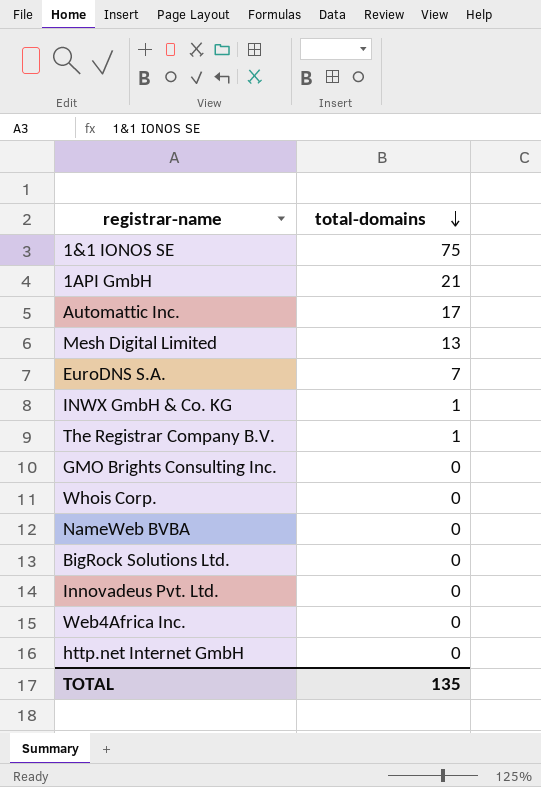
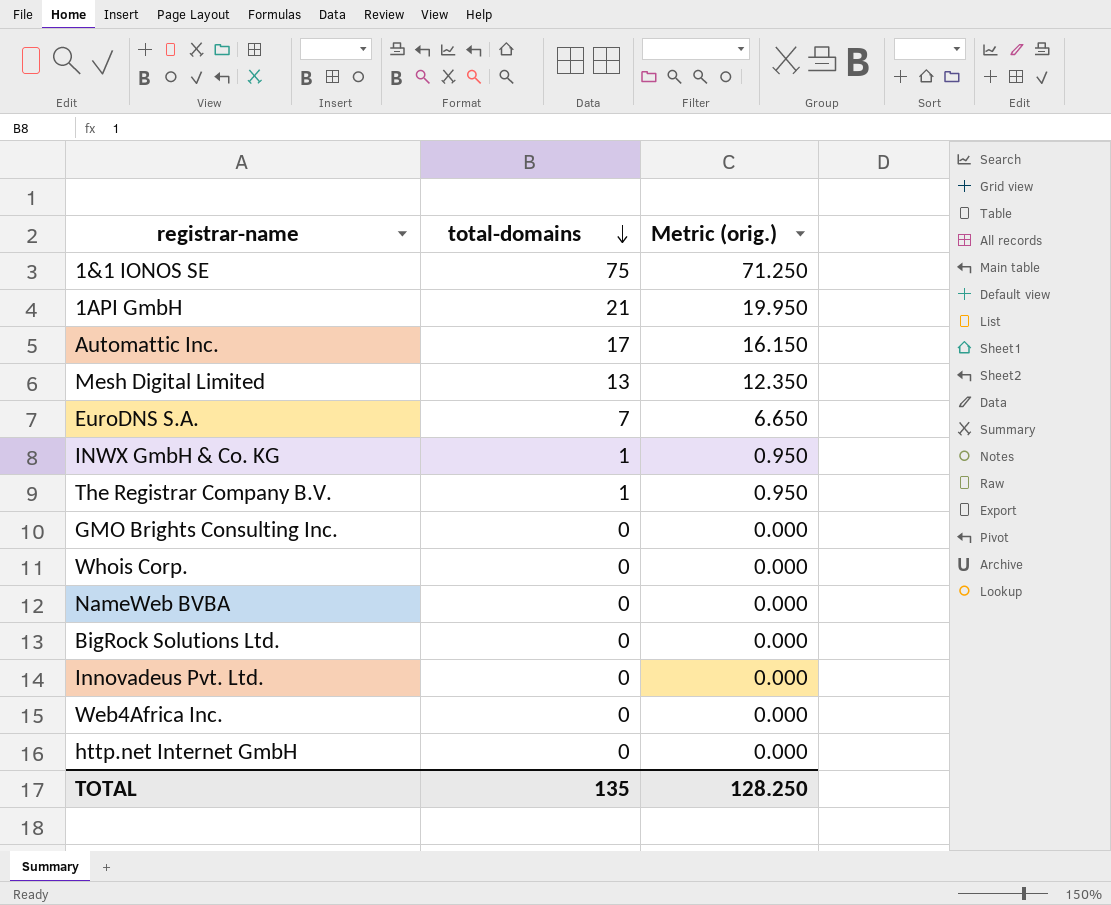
column Metric (orig.) | formula: none -> [total-domains] * 0.95

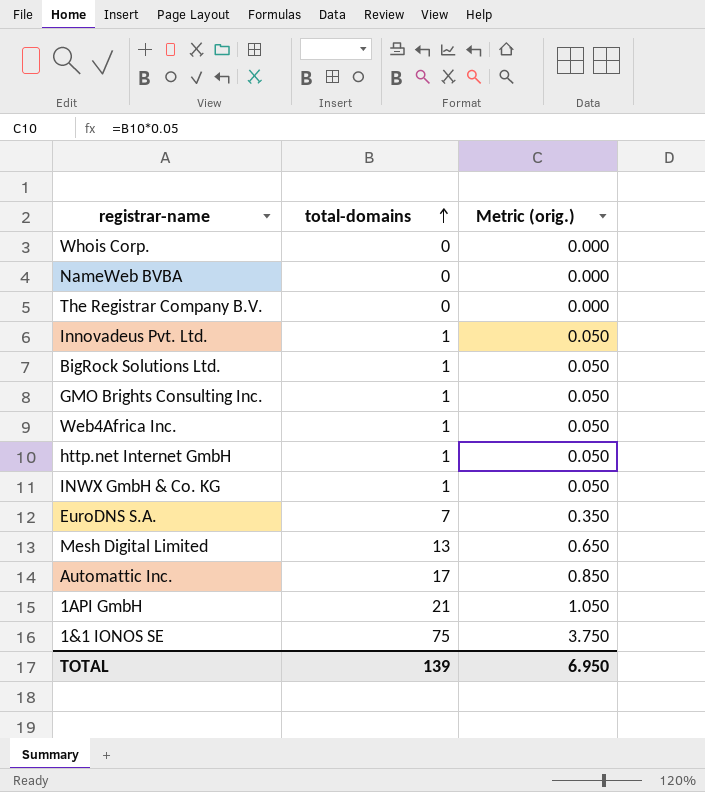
row order: total-domains descending -> total-domains ascending
column Metric (orig.) | formula: [total-domains] * 0.95 -> [total-domains] * 0.05
The Registrar Company B.V. | total-domains: 1 -> 0
Innovadeus Pvt. Ltd. | total-domains: 0 -> 1
BigRock Solutions Ltd. | total-domains: 0 -> 1
GMO Brights Consulting Inc. | total-domains: 0 -> 1
Web4Africa Inc. | total-domains: 0 -> 1
http.net Internet GmbH | total-domains: 0 -> 1
TOTAL | total-domains: 135 -> 139
TOTAL | Metric (orig.): 128.250 -> 6.950

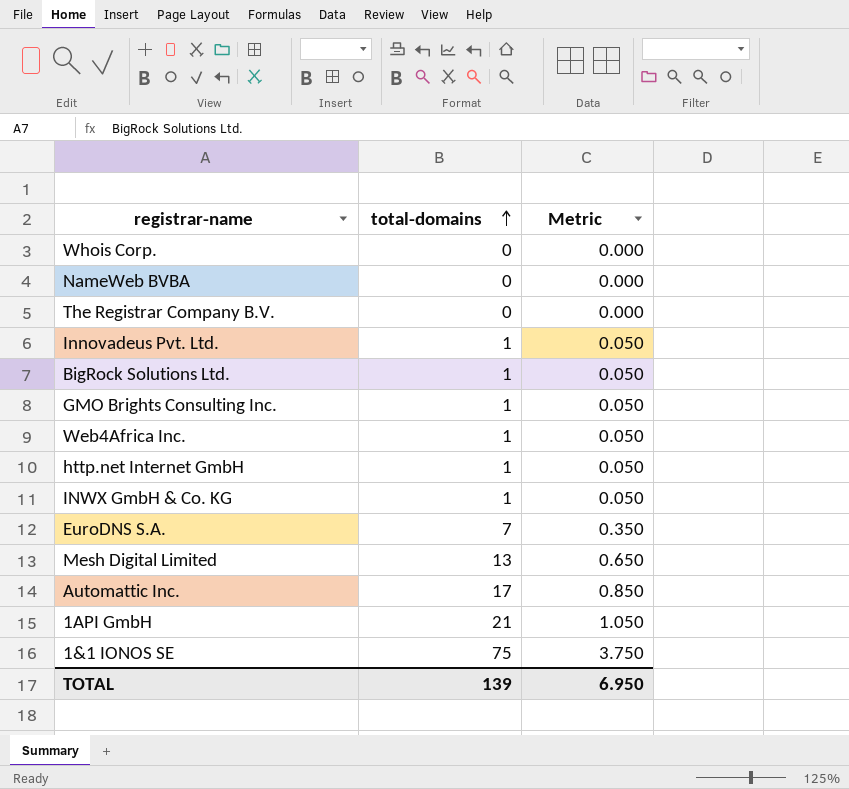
column name: Metric (orig.) -> Metric

